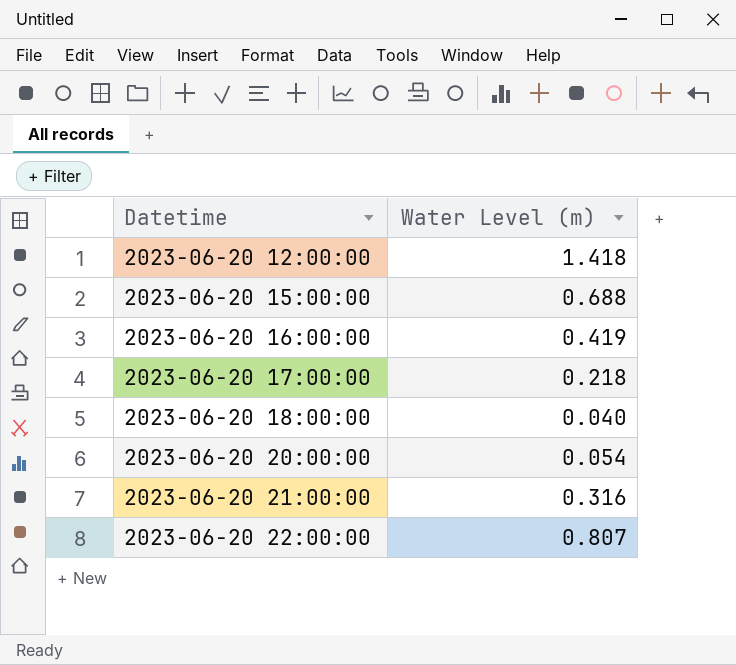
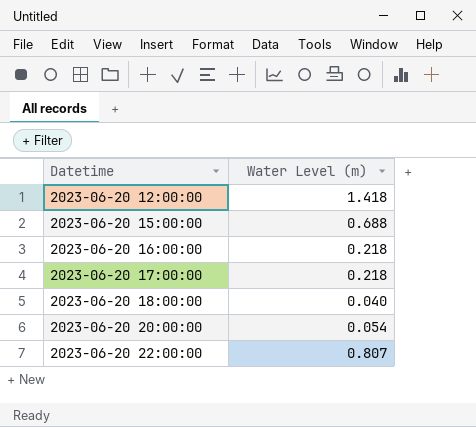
row 2023-06-20 21:00:00: 0.316 -> none
2023-06-20 16:00:00 | Water Level (m): 0.419 -> 0.218

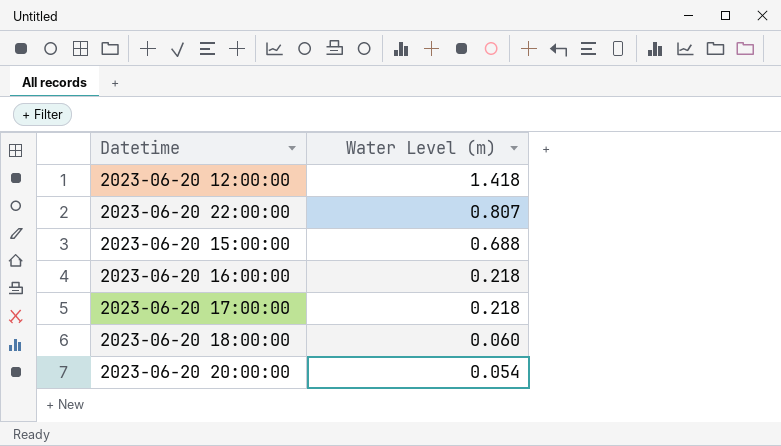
row order: Datetime ascending -> Water Level (m) descending
2023-06-20 18:00:00 | Water Level (m): 0.040 -> 0.060

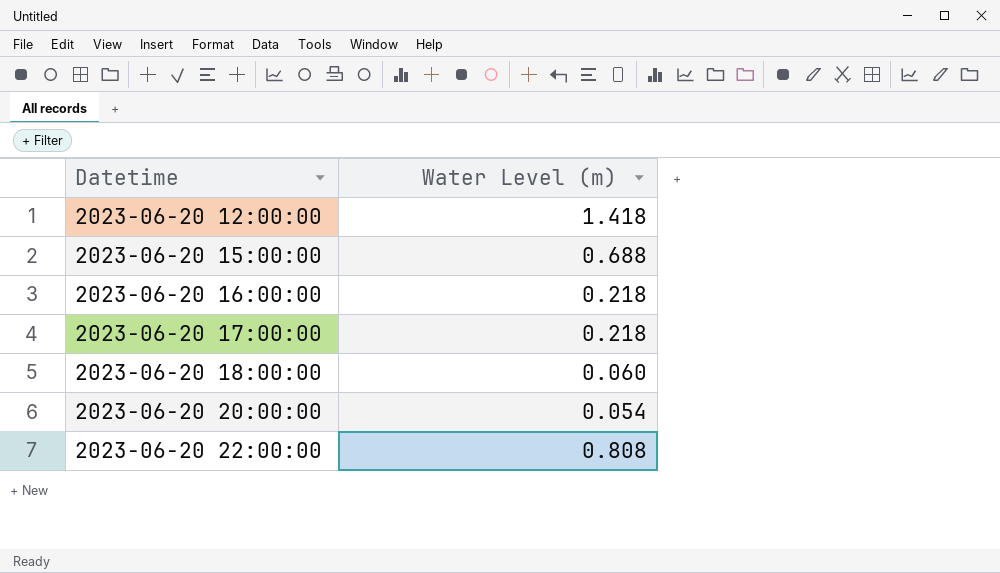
row order: Water Level (m) descending -> Datetime ascending
2023-06-20 22:00:00 | Water Level (m): 0.807 -> 0.808

